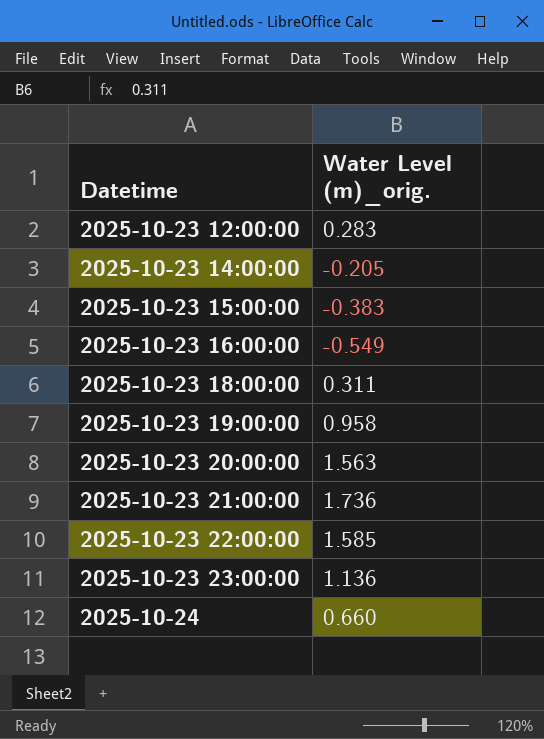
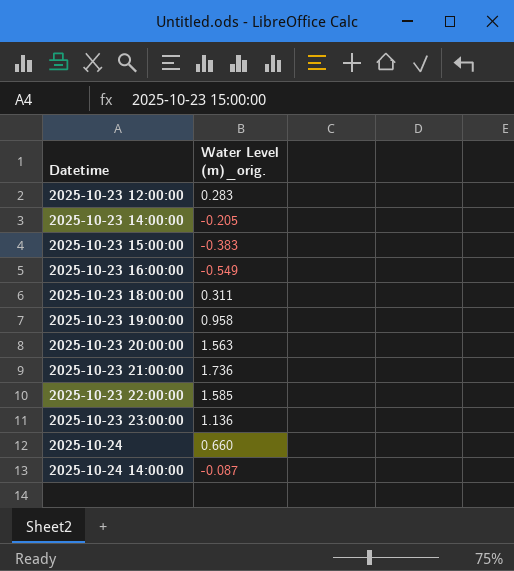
row 2025-10-24 14:00:00: none -> -0.087

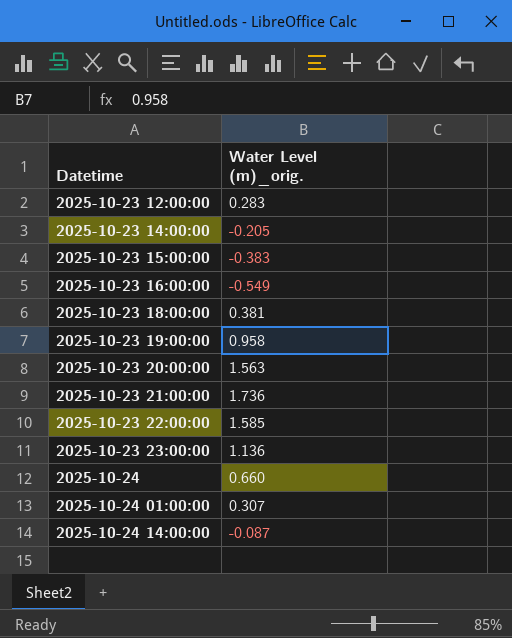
2025-10-23 18:00:00 | Water Level (m)_orig.: 0.311 -> 0.381
row 2025-10-24 01:00:00: none -> 0.307

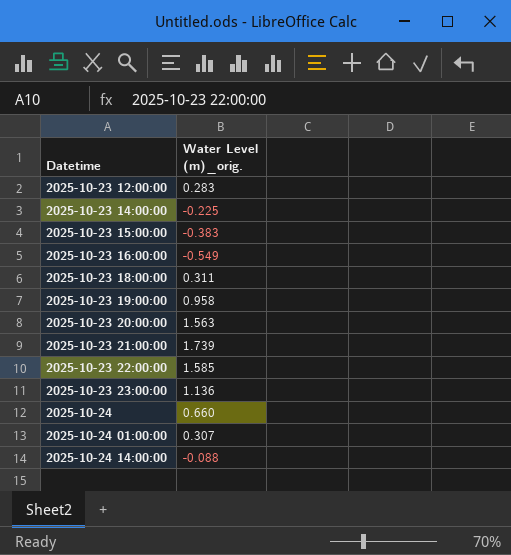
2025-10-23 14:00:00 | Water Level (m)_orig.: -0.205 -> -0.225
2025-10-23 18:00:00 | Water Level (m)_orig.: 0.381 -> 0.311
2025-10-23 21:00:00 | Water Level (m)_orig.: 1.736 -> 1.739
2025-10-24 14:00:00 | Water Level (m)_orig.: -0.087 -> -0.088

